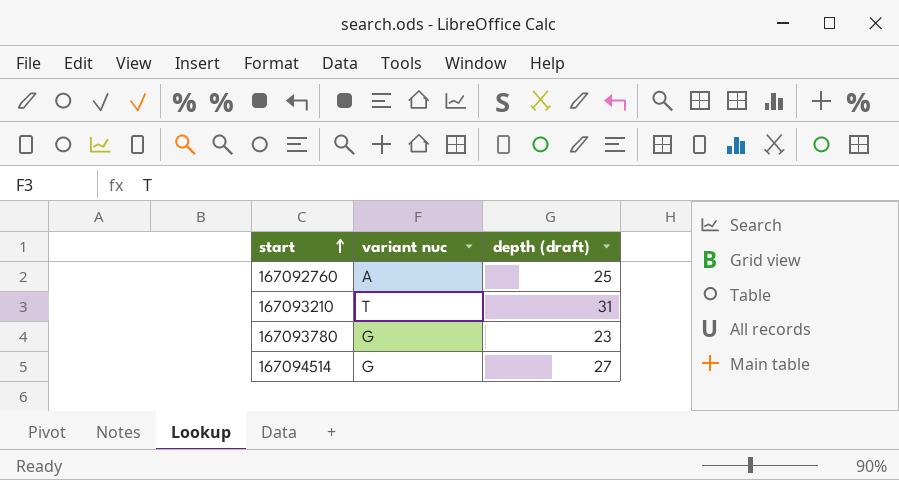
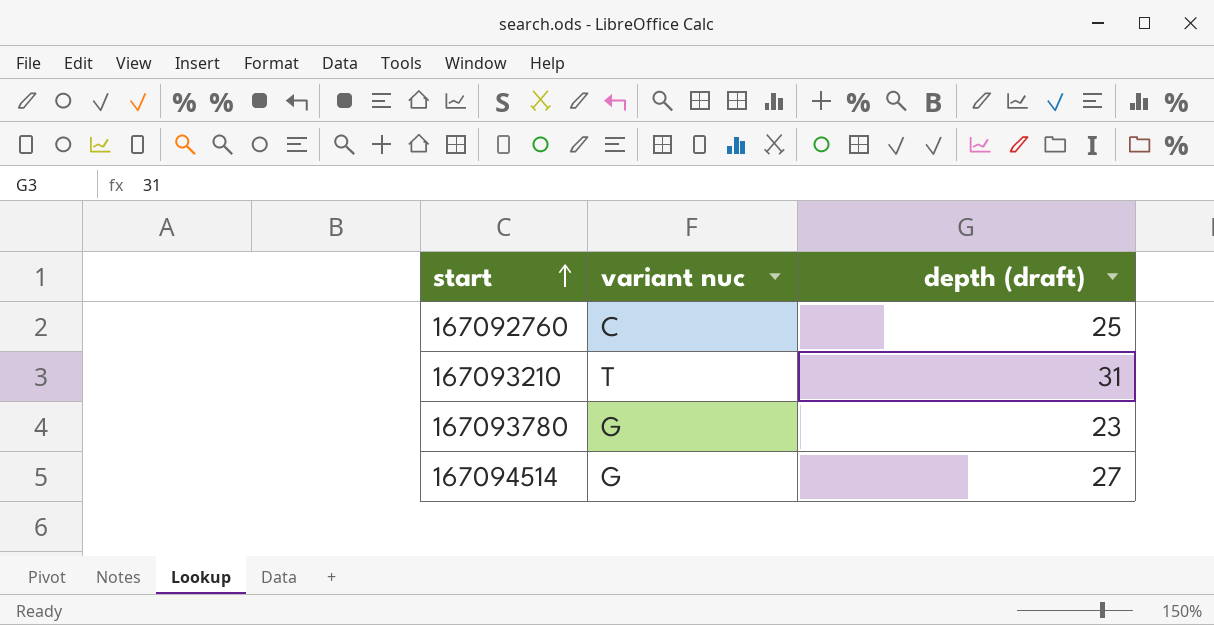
167092760 | variant nuc: A -> C

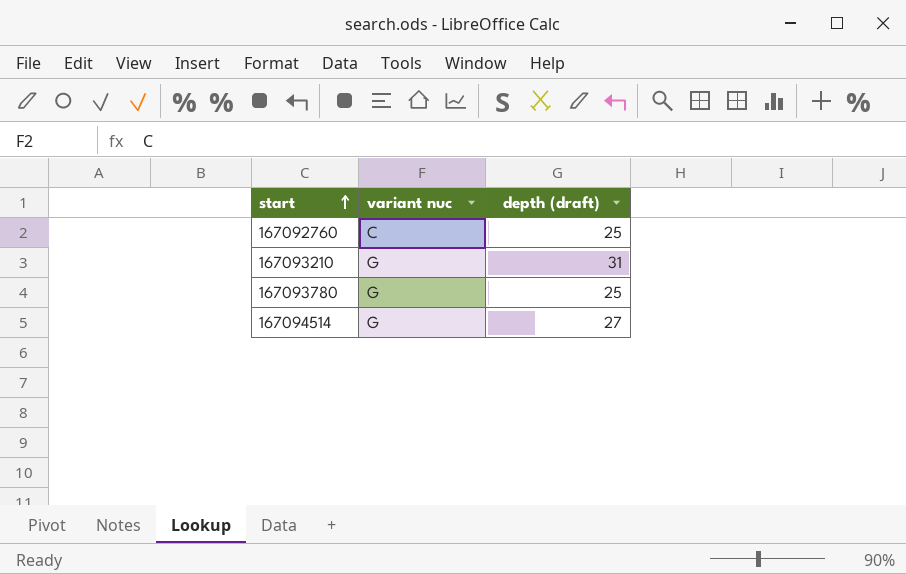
167093210 | variant nuc: T -> G
167093780 | depth (draft): 23 -> 25

